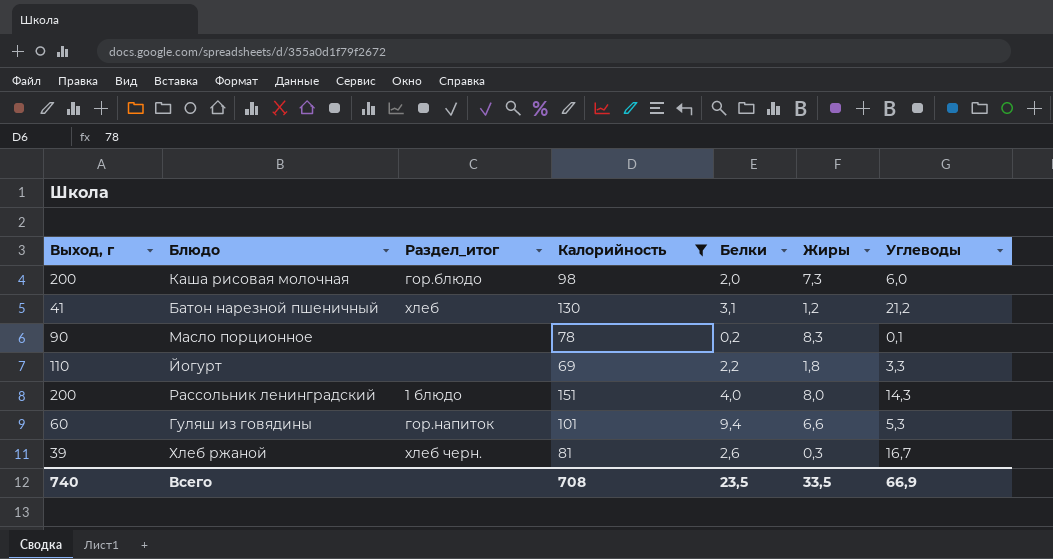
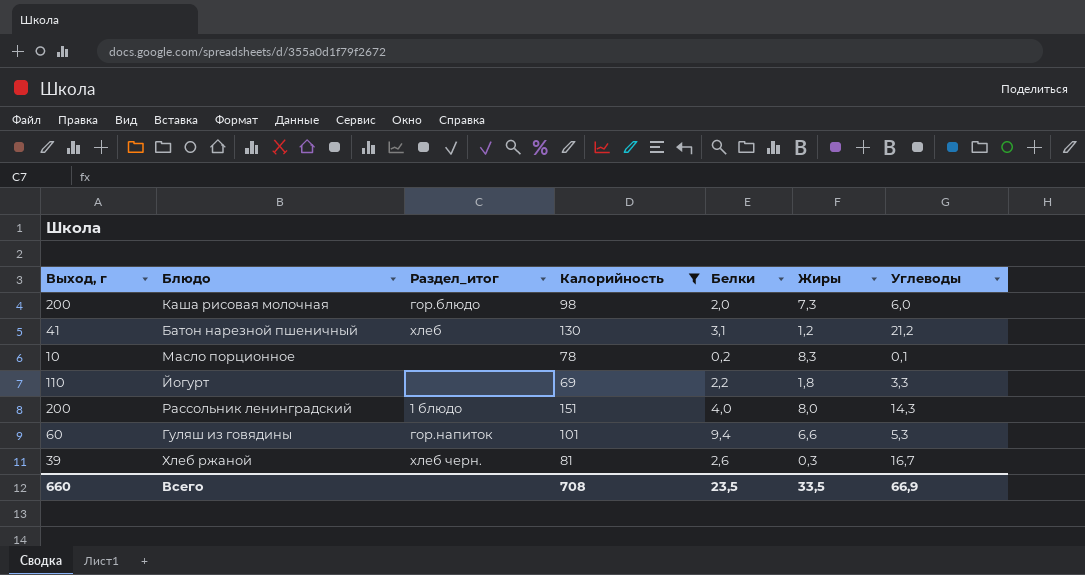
Масло порционное | Выход, г: 90 -> 10
Всего | Выход, г: 740 -> 660

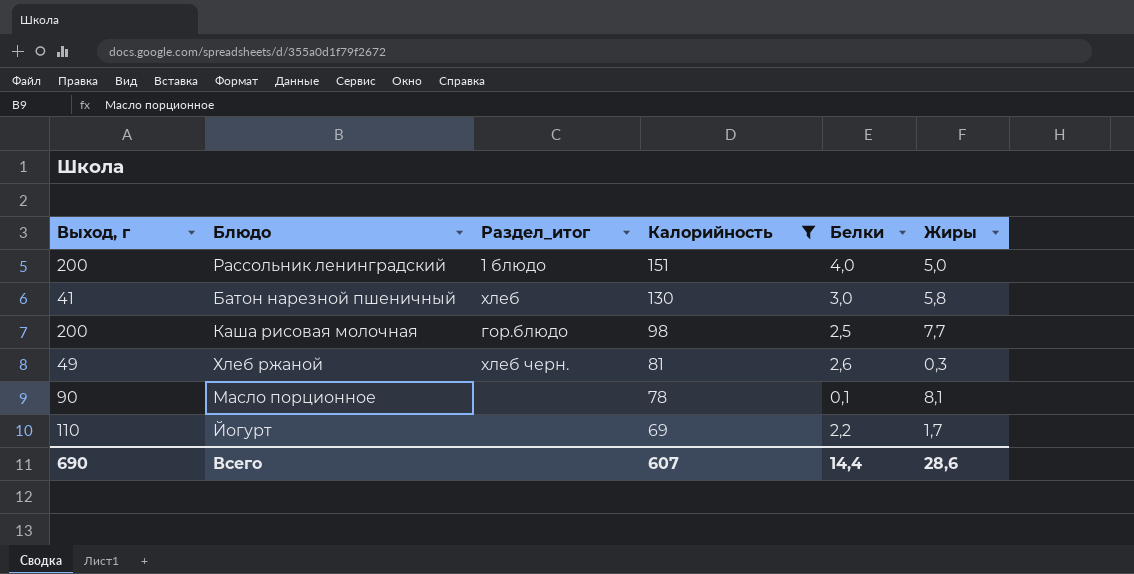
row order: none -> Калорийность descending
column Углеводы | position: 7 -> none
row Гуляш из говядины: 60 | гор.напиток | 101 | 9,4 | 6,6 | 5,3 -> none
Рассольник ленинградский | Жиры: 8,0 -> 5,0
Батон нарезной пшеничный | Белки: 3,1 -> 3,0
Батон нарезной пшеничный | Жиры: 1,2 -> 5,8
Каша рисовая молочная | Белки: 2,0 -> 2,5
Каша рисовая молочная | Жиры: 7,3 -> 7,7
Хлеб ржаной | Выход, г: 39 -> 49
Масло порционное | Выход, г: 10 -> 90
Масло порционное | Белки: 0,2 -> 0,1
Масло порционное | Жиры: 8,3 -> 8,1
Йогурт | Жиры: 1,8 -> 1,7
Всего | Выход, г: 660 -> 690
Всего | Калорийность: 708 -> 607
Всего | Белки: 23,5 -> 14,4
Всего | Жиры: 33,5 -> 28,6

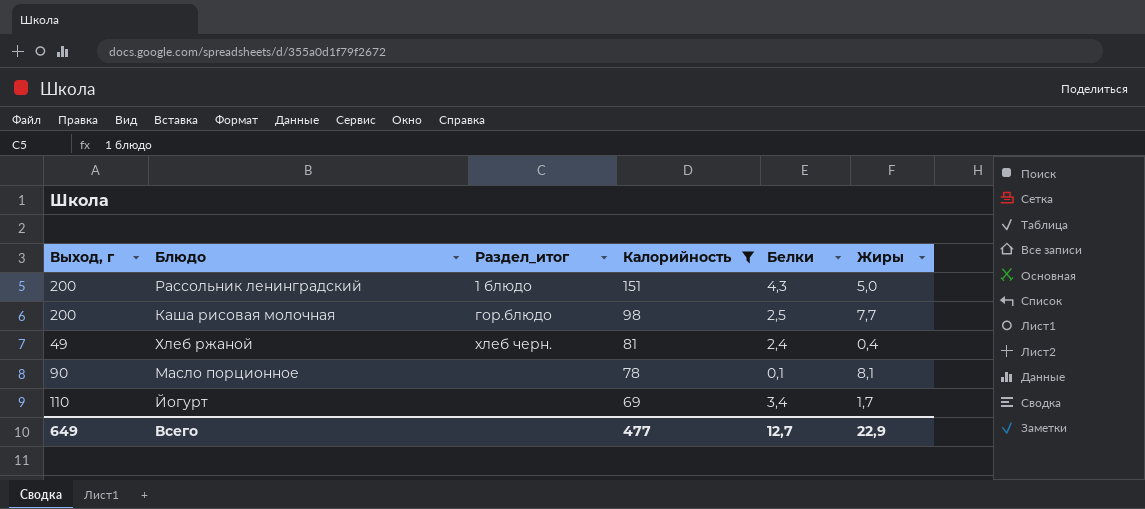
row Батон нарезной пшеничный: 41 | хлеб | 130 | 3,0 | 5,8 -> none
Рассольник ленинградский | Белки: 4,0 -> 4,3
Хлеб ржаной | Белки: 2,6 -> 2,4
Хлеб ржаной | Жиры: 0,3 -> 0,4
Йогурт | Белки: 2,2 -> 3,4
Всего | Выход, г: 690 -> 649
Всего | Калорийность: 607 -> 477
Всего | Белки: 14,4 -> 12,7
Всего | Жиры: 28,6 -> 22,9

